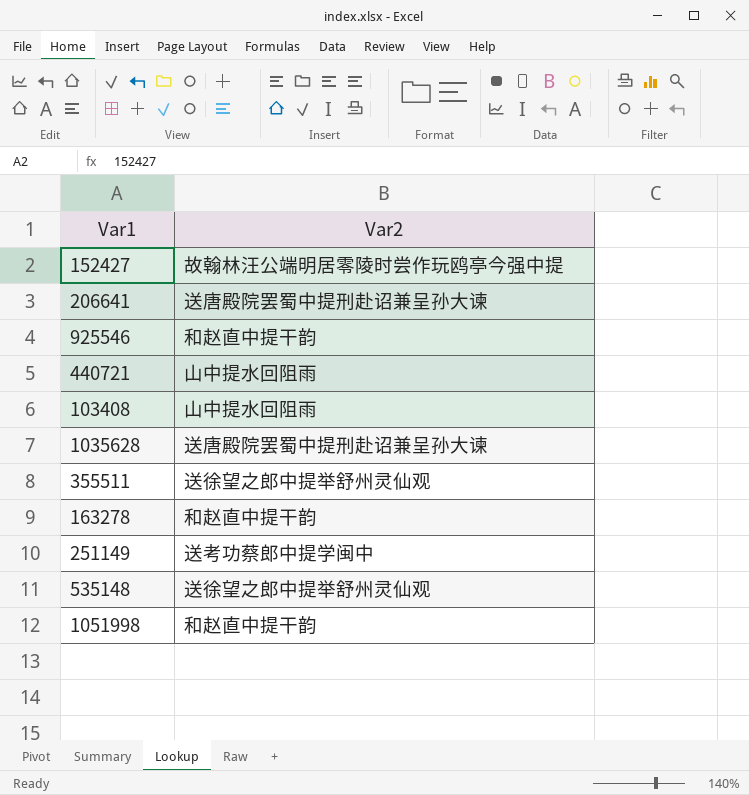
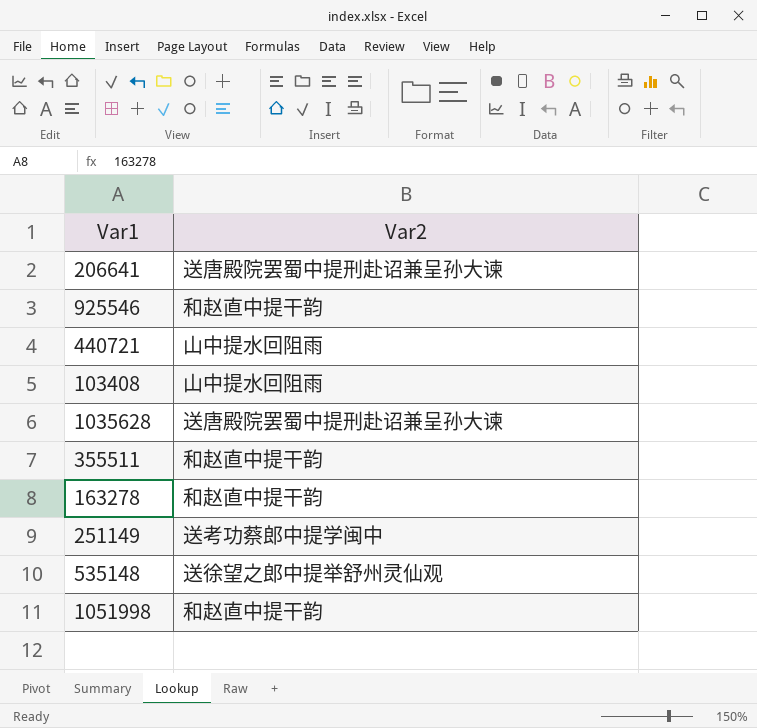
row 152427: 故翰林汪公端明居零陵时尝作玩鸥亭今强中提 -> none
355511 | Var2: 送徐望之郎中提举舒州灵仙观 -> 和赵直中提干韵

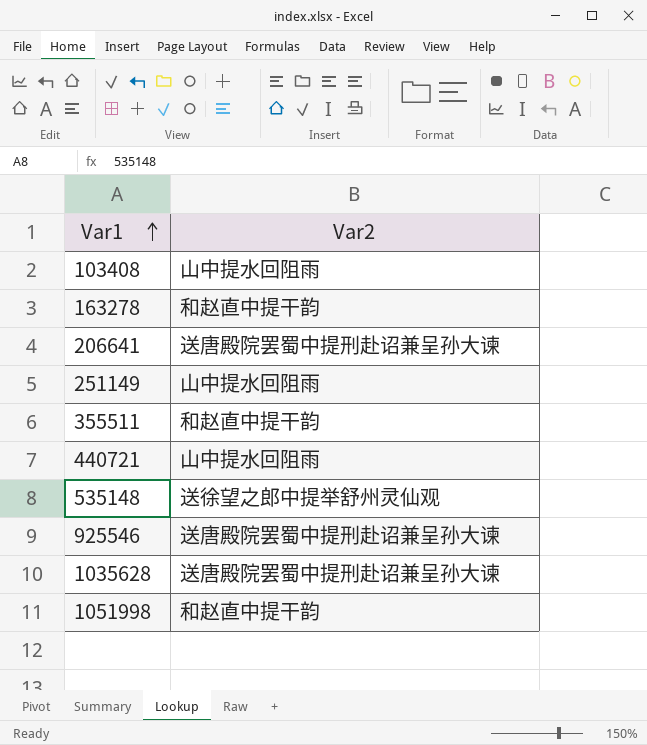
row order: none -> Var1 ascending
251149 | Var2: 送考功蔡郎中提学闽中 -> 山中提水回阻雨
925546 | Var2: 和赵直中提干韵 -> 送唐殿院罢蜀中提刑赴诏兼呈孙大谏

